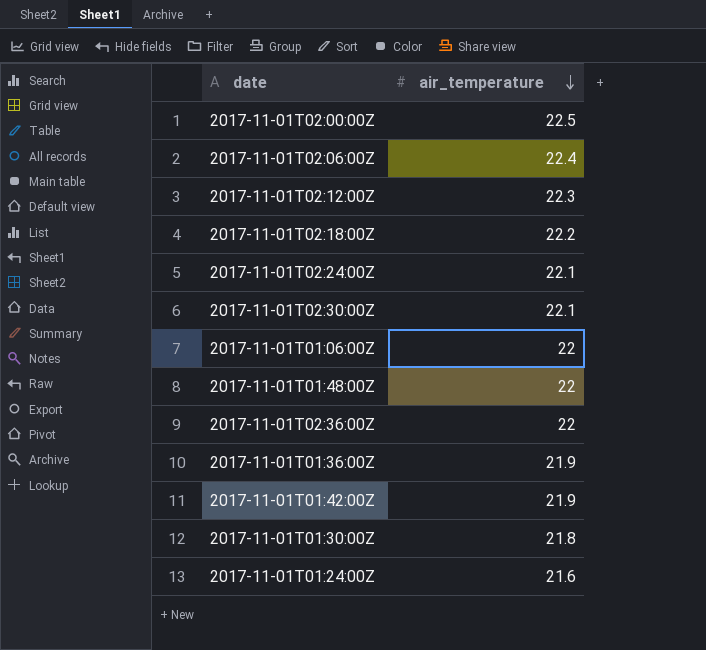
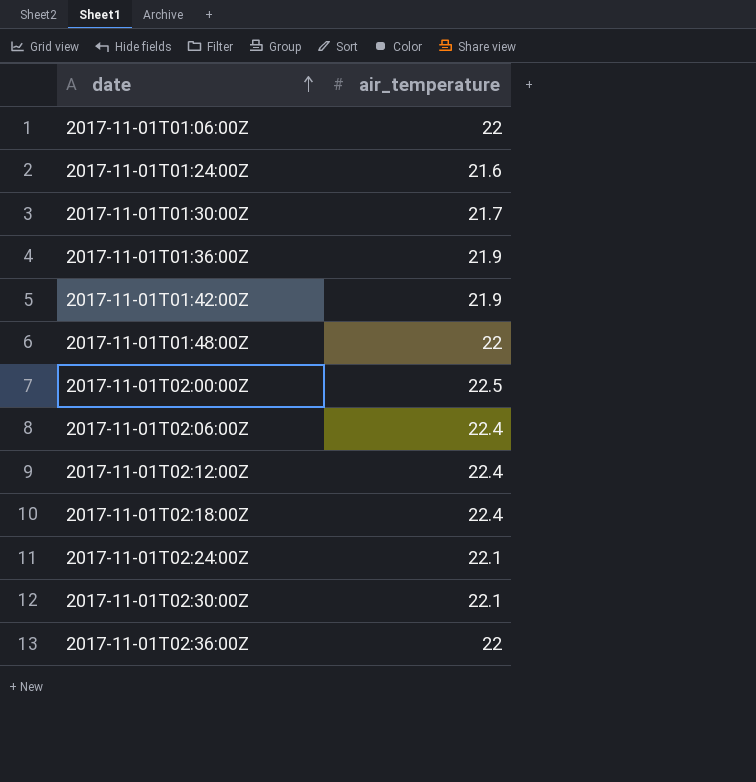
row order: air_temperature descending -> date ascending
2017-11-01T01:30:00Z | air_temperature: 21.8 -> 21.7
2017-11-01T02:12:00Z | air_temperature: 22.3 -> 22.4
2017-11-01T02:18:00Z | air_temperature: 22.2 -> 22.4

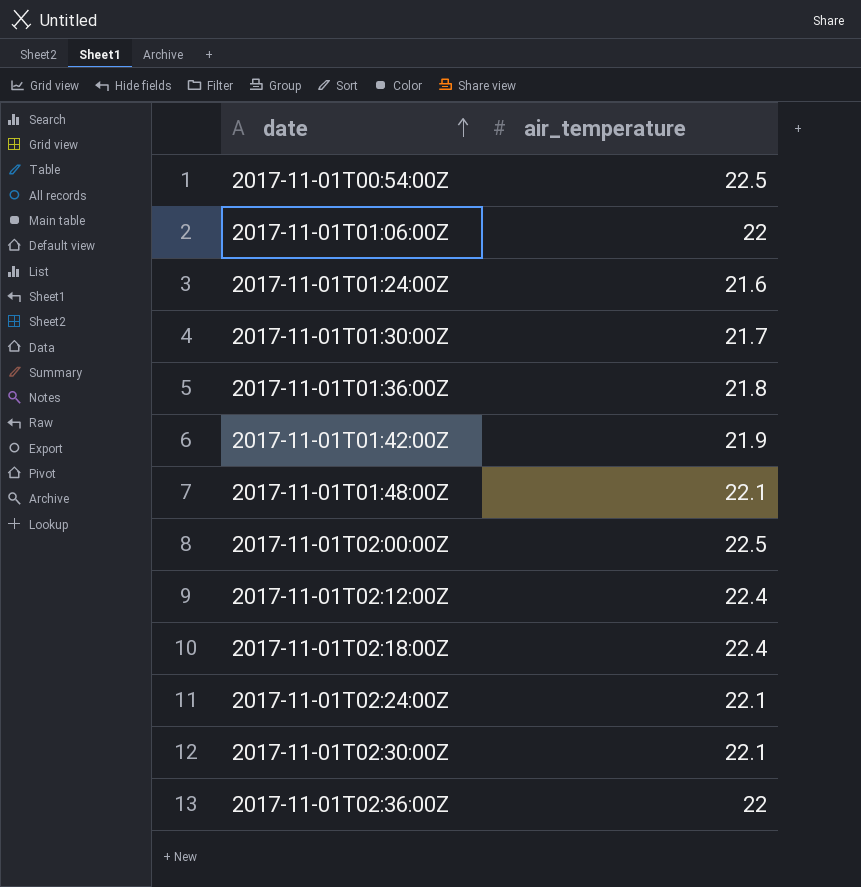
row 2017-11-01T02:06:00Z: 22.4 -> none
row 2017-11-01T00:54:00Z: none -> 22.5
2017-11-01T01:36:00Z | air_temperature: 21.9 -> 21.8
2017-11-01T01:48:00Z | air_temperature: 22 -> 22.1

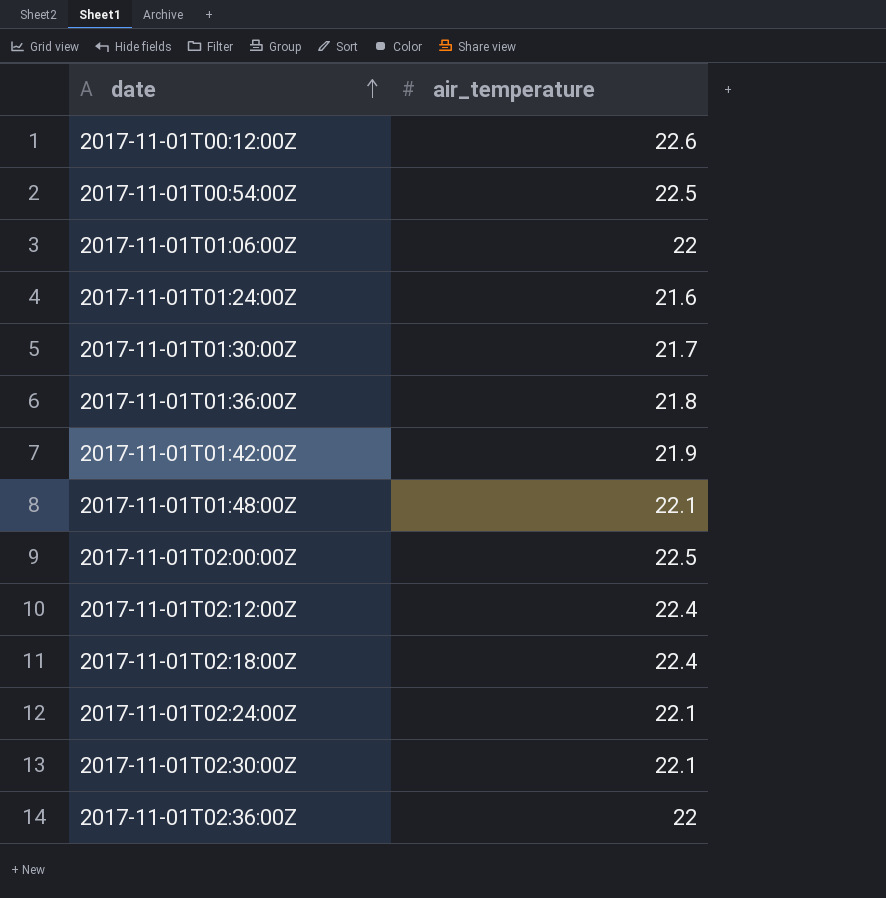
row 2017-11-01T00:12:00Z: none -> 22.6

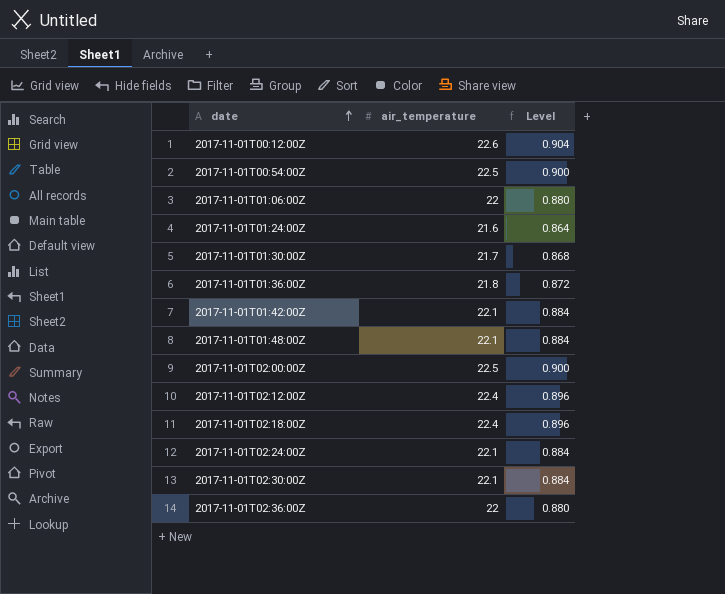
column Level | formula: none -> [air_temperature] * 0.04
2017-11-01T01:42:00Z | air_temperature: 21.9 -> 22.1

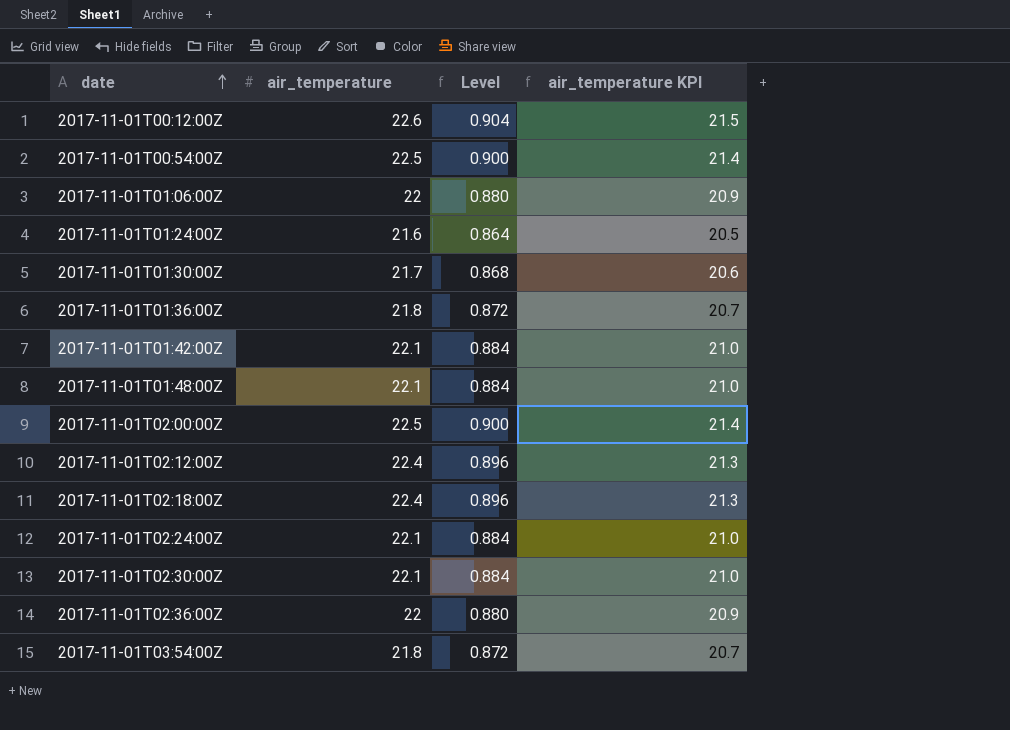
column air_temperature KPI | formula: none -> [air_temperature] * 0.95
row 2017-11-01T03:54:00Z: none -> 21.8 | 0.872 | 20.7

